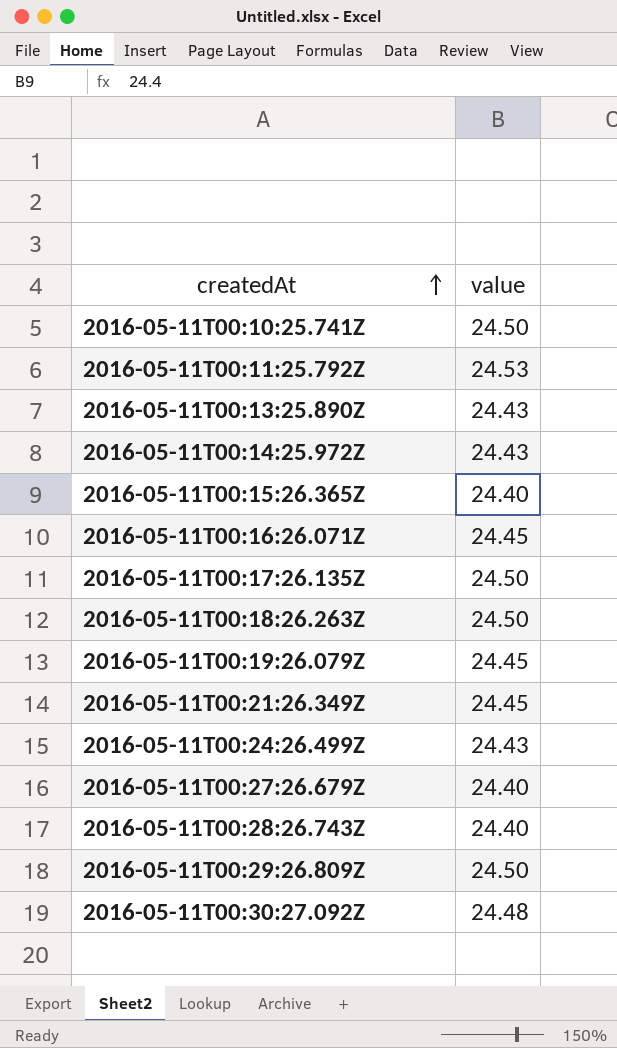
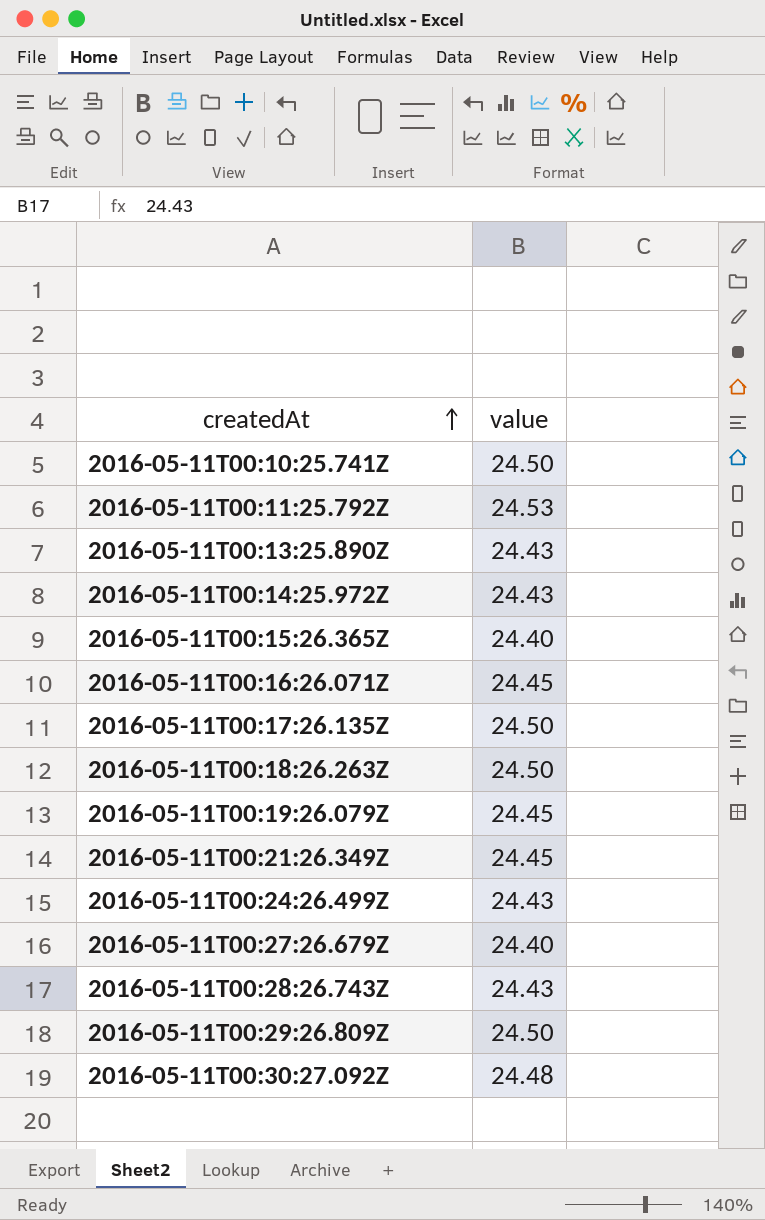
2016-05-11T00:28:26.743Z | value: 24.40 -> 24.43

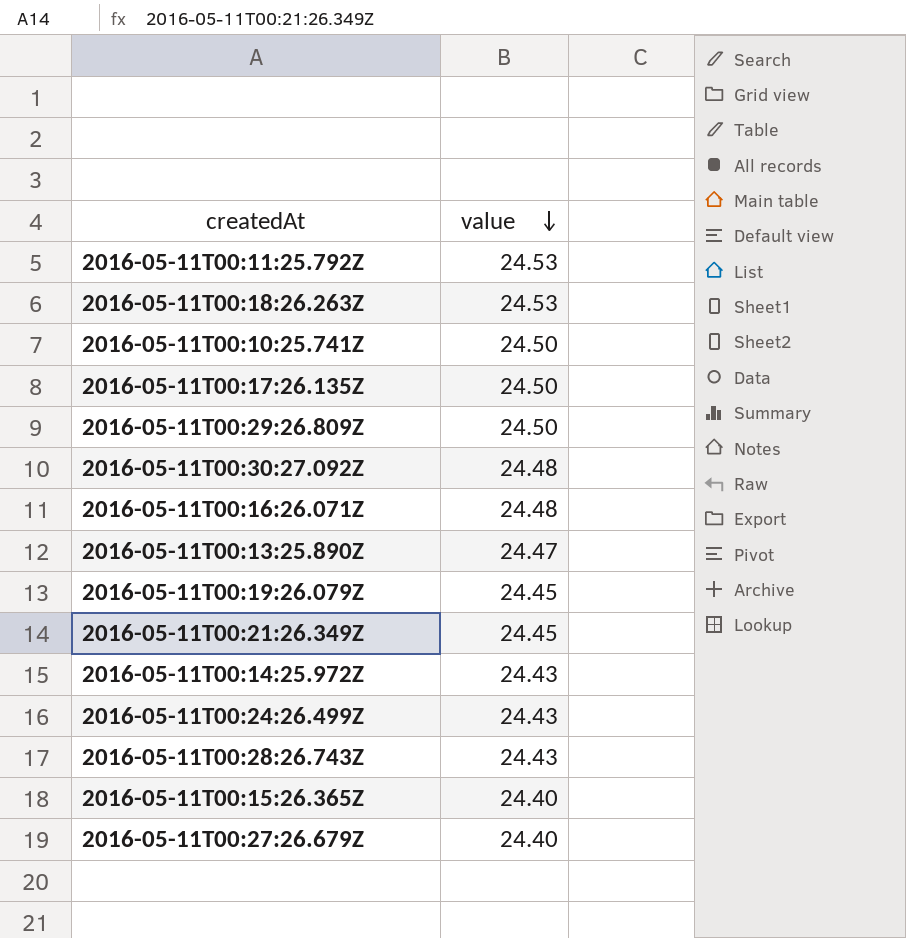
row order: createdAt ascending -> value descending
2016-05-11T00:18:26.263Z | value: 24.50 -> 24.53
2016-05-11T00:16:26.071Z | value: 24.45 -> 24.48
2016-05-11T00:13:25.890Z | value: 24.43 -> 24.47

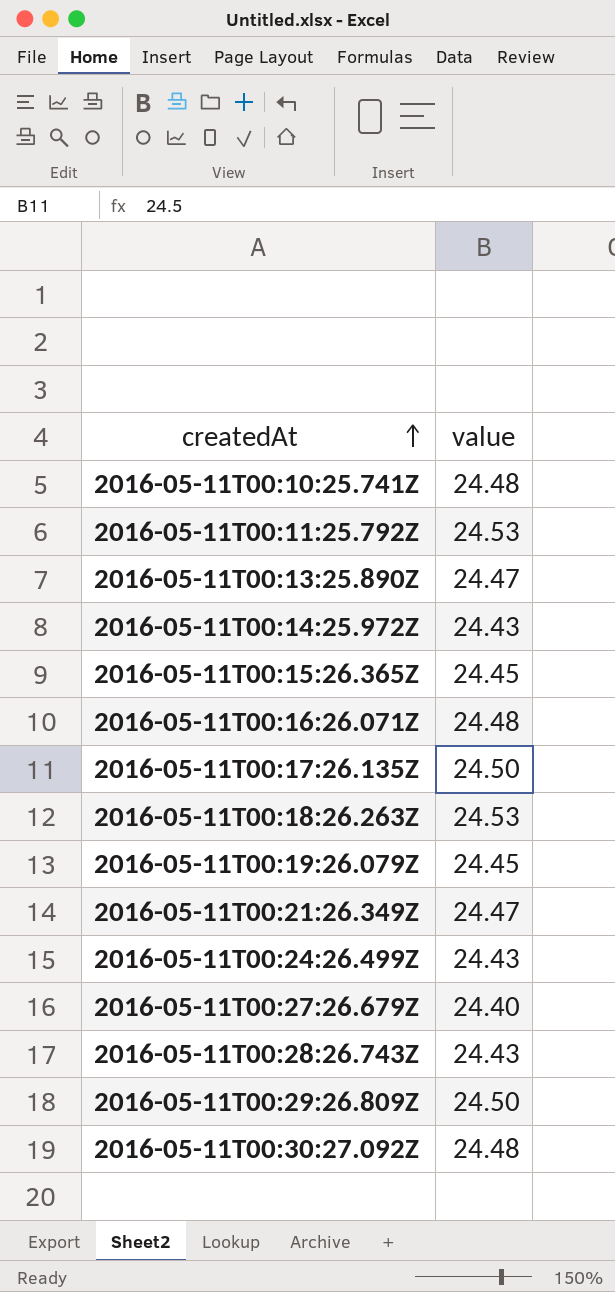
row order: value descending -> createdAt ascending
2016-05-11T00:10:25.741Z | value: 24.50 -> 24.48
2016-05-11T00:15:26.365Z | value: 24.40 -> 24.45
2016-05-11T00:21:26.349Z | value: 24.45 -> 24.47

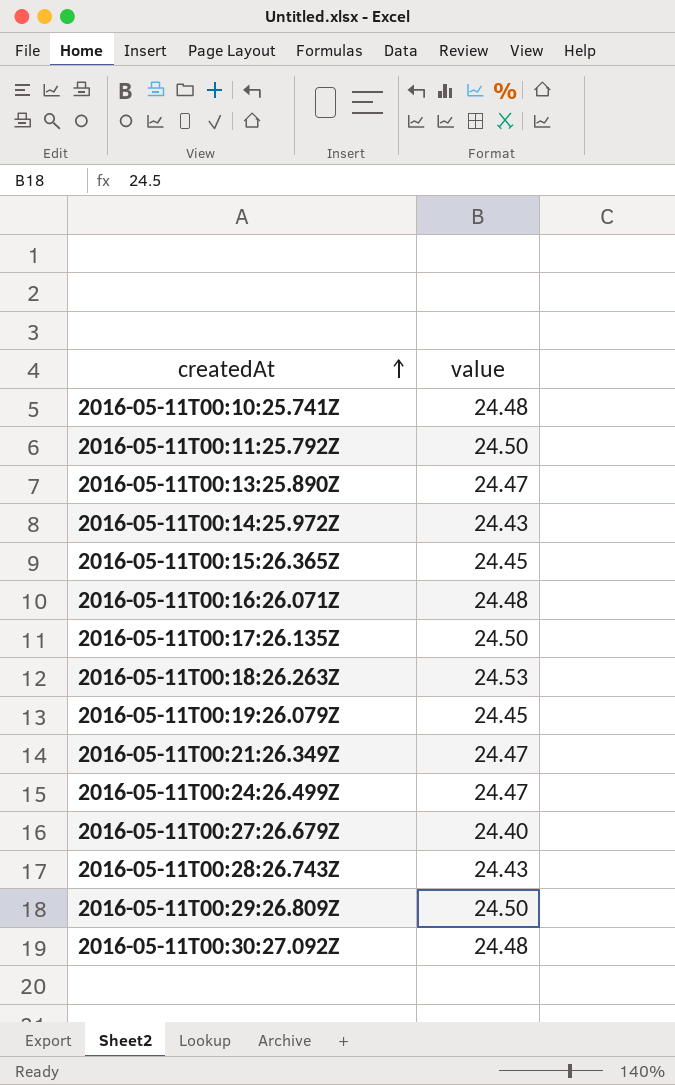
2016-05-11T00:11:25.792Z | value: 24.53 -> 24.50
2016-05-11T00:24:26.499Z | value: 24.43 -> 24.47

